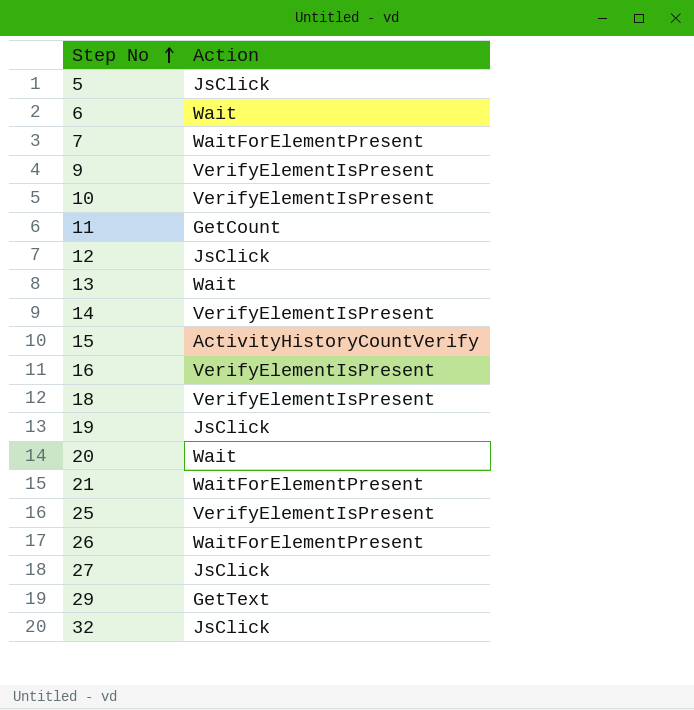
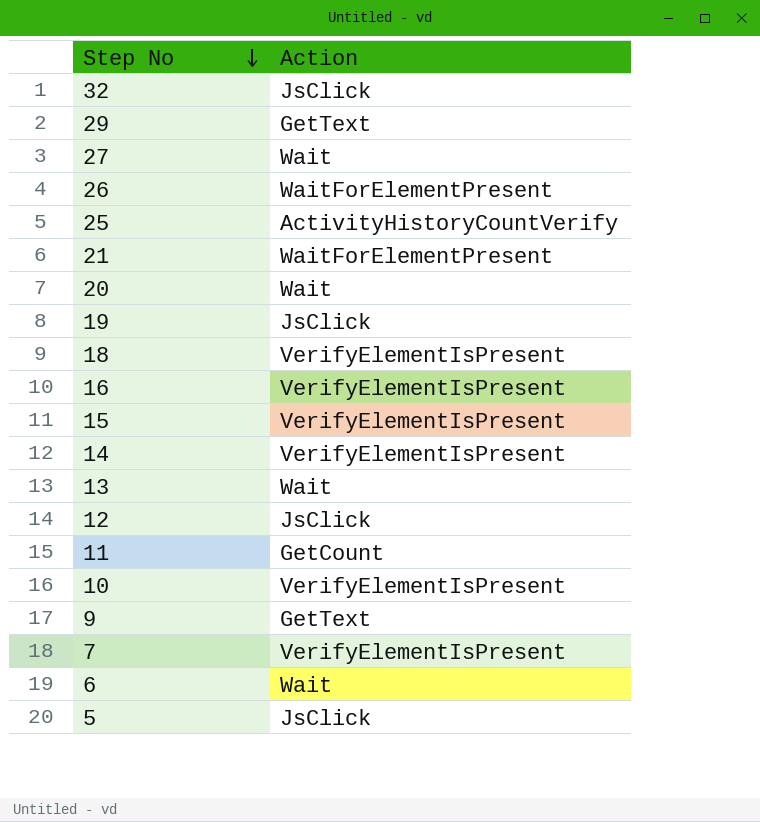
row order: Step No ascending -> Step No descending
27 | Action: JsClick -> Wait
25 | Action: VerifyElementIsPresent -> ActivityHistoryCountVerify
15 | Action: ActivityHistoryCountVerify -> VerifyElementIsPresent
9 | Action: VerifyElementIsPresent -> GetText
7 | Action: WaitForElementPresent -> VerifyElementIsPresent

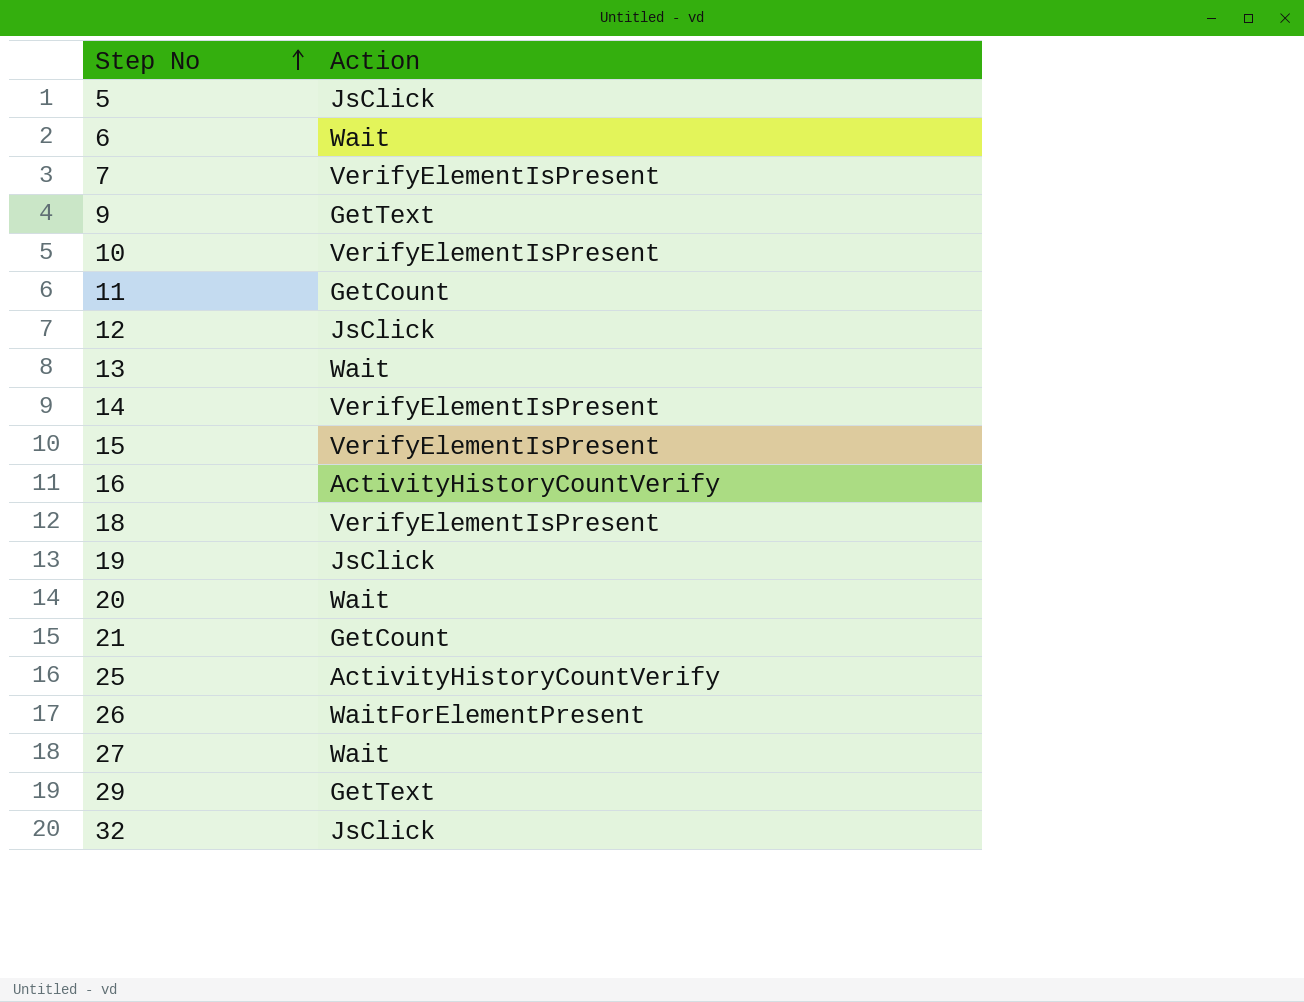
row order: Step No descending -> Step No ascending
16 | Action: VerifyElementIsPresent -> ActivityHistoryCountVerify
21 | Action: WaitForElementPresent -> GetCount

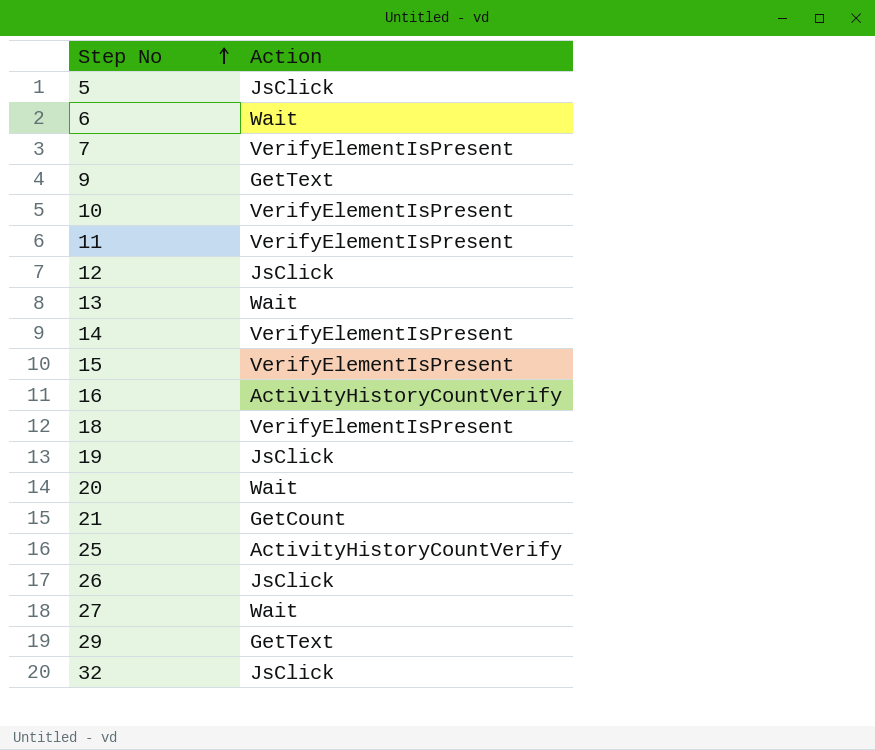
11 | Action: GetCount -> VerifyElementIsPresent
26 | Action: WaitForElementPresent -> JsClick

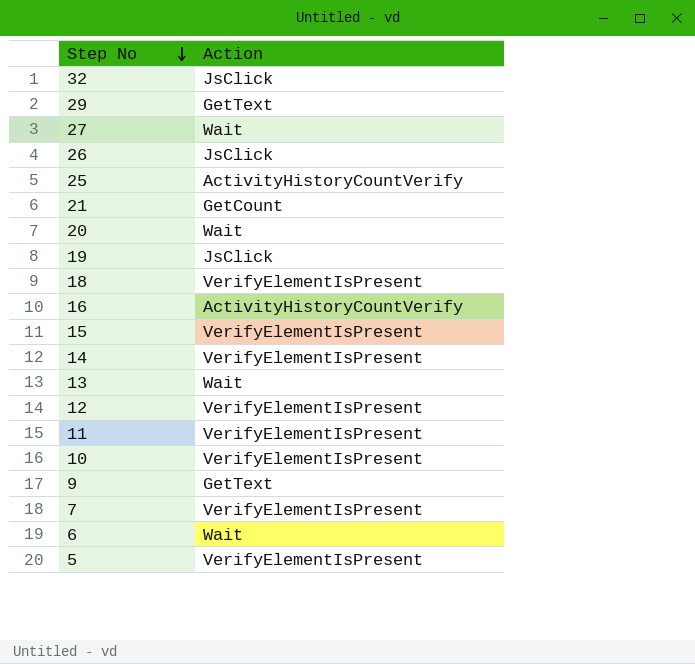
row order: Step No ascending -> Step No descending
12 | Action: JsClick -> VerifyElementIsPresent
5 | Action: JsClick -> VerifyElementIsPresent

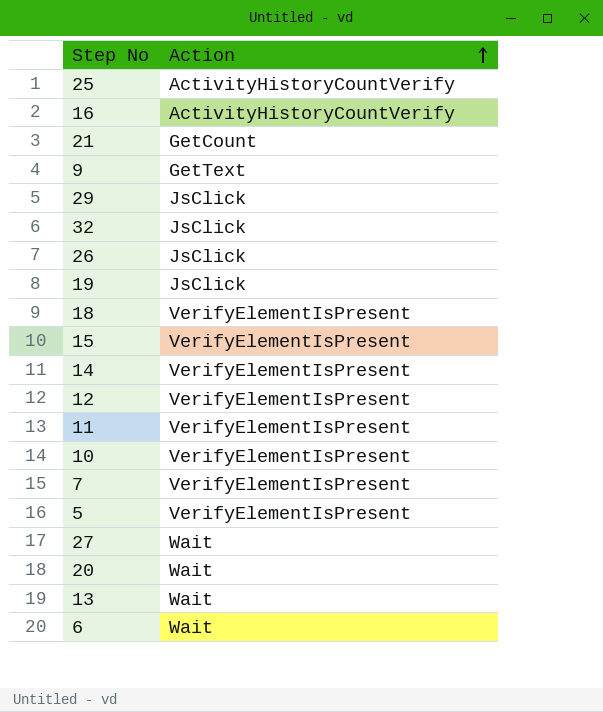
row order: Step No descending -> Action ascending
29 | Action: GetText -> JsClick

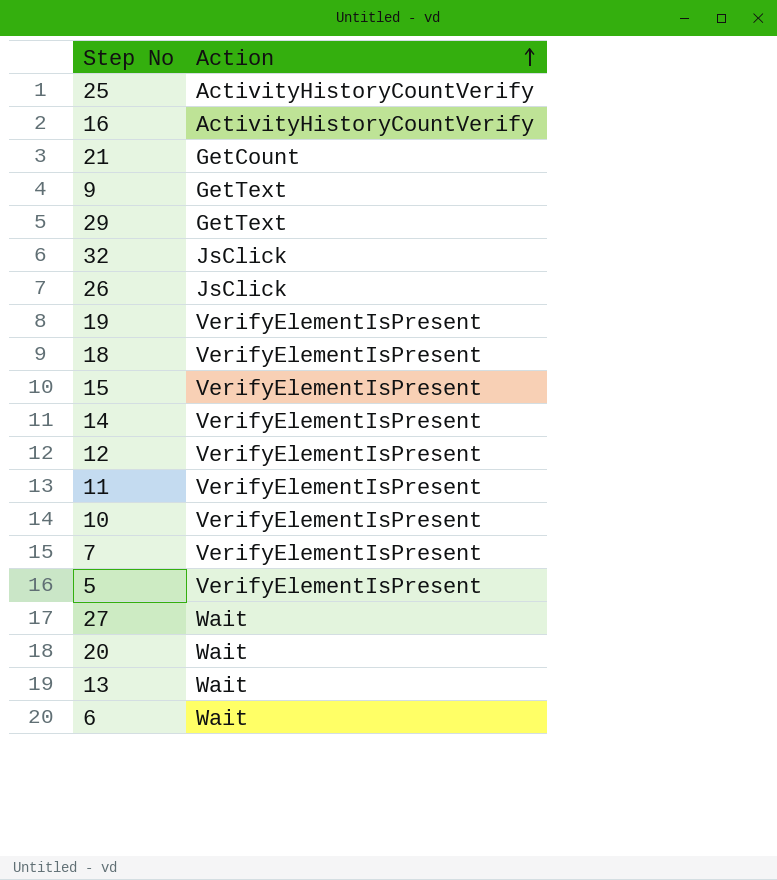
29 | Action: JsClick -> GetText
19 | Action: JsClick -> VerifyElementIsPresent

